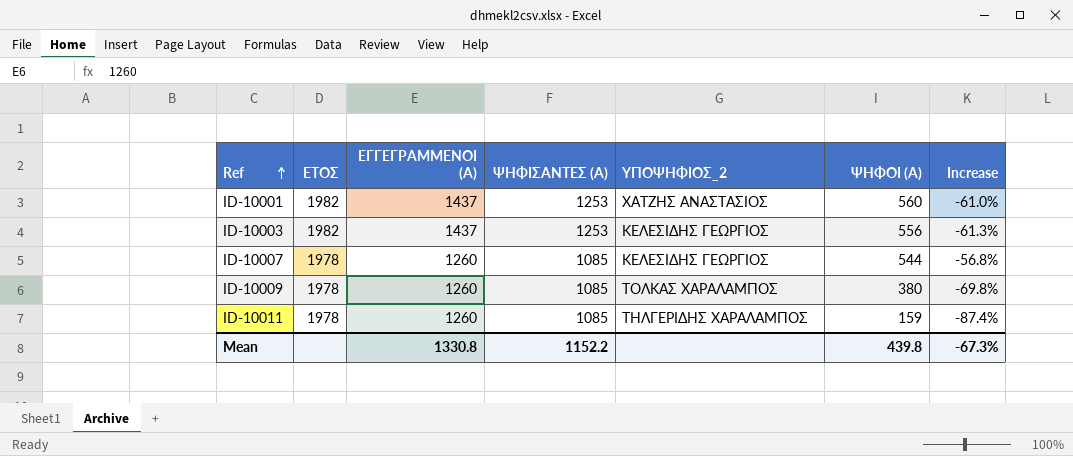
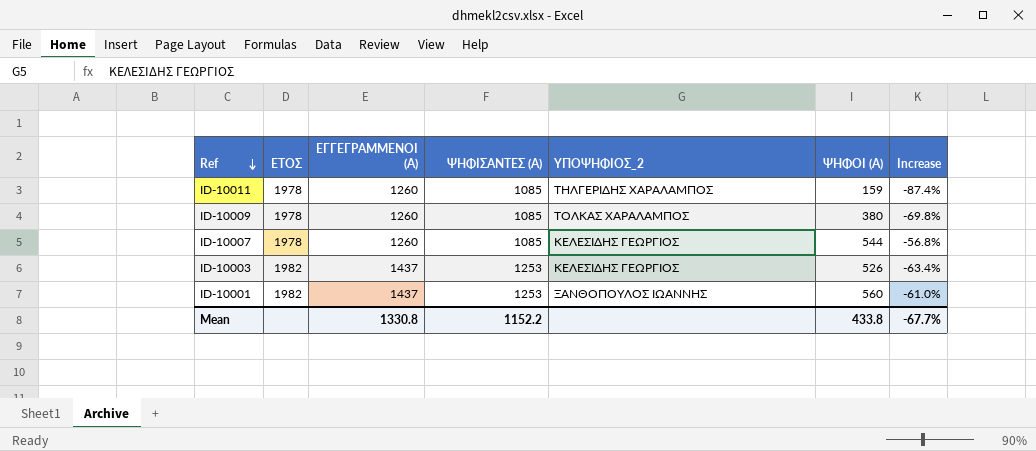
row order: Ref ascending -> Ref descending
ID-10003 | ΨΗΦΟΙ (Α): 556 -> 526
ID-10003 | Increase: -61.3% -> -63.4%
ID-10001 | ΥΠΟΨΗΦΙΟΣ_2: ΧΑΤΖΗΣ ΑΝΑΣΤΑΣΙΟΣ -> ΞΑΝΘΟΠΟΥΛΟΣ ΙΩΑΝΝΗΣ
Mean | ΨΗΦΟΙ (Α): 439.8 -> 433.8
Mean | Increase: -67.3% -> -67.7%

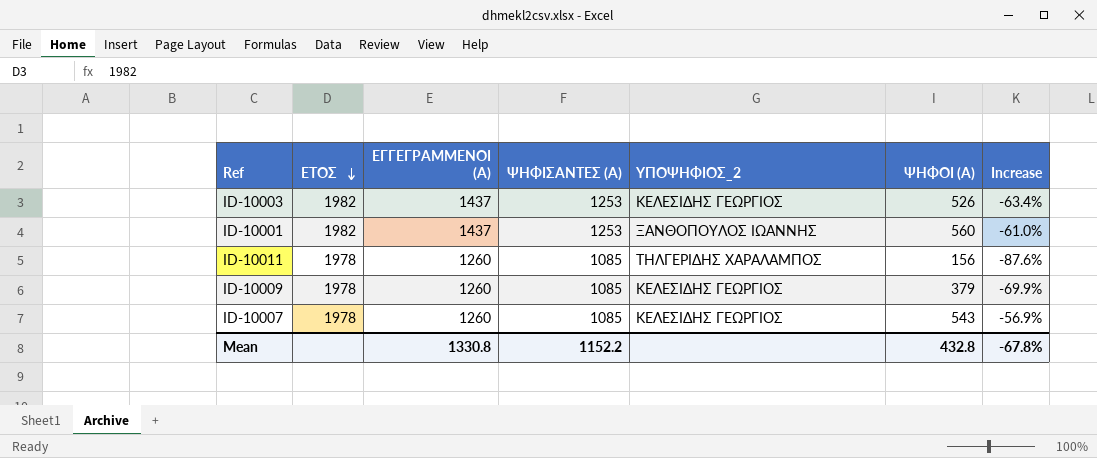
row order: Ref descending -> ΕΤΟΣ descending
ID-10011 | ΨΗΦΟΙ (Α): 159 -> 156
ID-10011 | Increase: -87.4% -> -87.6%
ID-10009 | ΥΠΟΨΗΦΙΟΣ_2: ΤΟΛΚΑΣ ΧΑΡΑΛΑΜΠΟΣ -> ΚΕΛΕΣΙΔΗΣ ΓΕΩΡΓΙΟΣ
ID-10009 | ΨΗΦΟΙ (Α): 380 -> 379
ID-10009 | Increase: -69.8% -> -69.9%
ID-10007 | ΨΗΦΟΙ (Α): 544 -> 543
ID-10007 | Increase: -56.8% -> -56.9%
Mean | ΨΗΦΟΙ (Α): 433.8 -> 432.8
Mean | Increase: -67.7% -> -67.8%

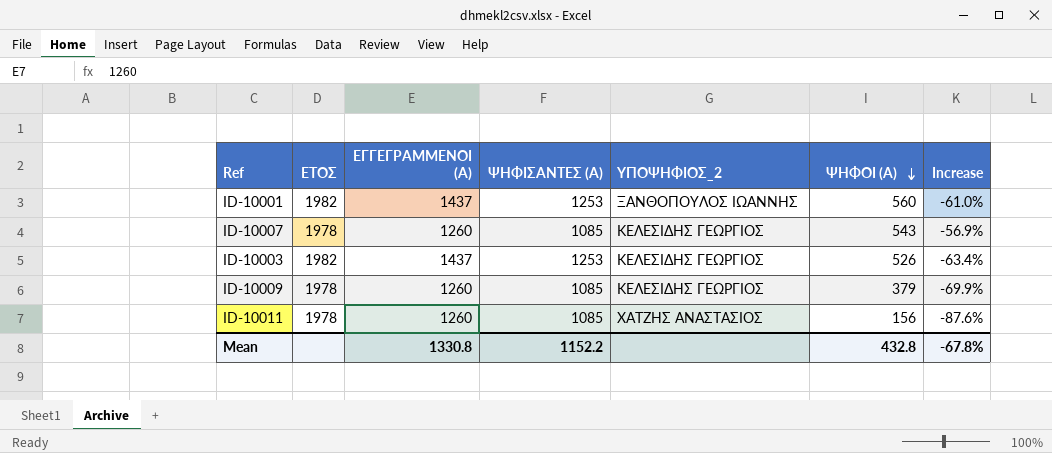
row order: ΕΤΟΣ descending -> ΨΗΦΟΙ (Α) descending
ID-10011 | ΥΠΟΨΗΦΙΟΣ_2: ΤΗΛΓΕΡΙΔΗΣ ΧΑΡΑΛΑΜΠΟΣ -> ΧΑΤΖΗΣ ΑΝΑΣΤΑΣΙΟΣ

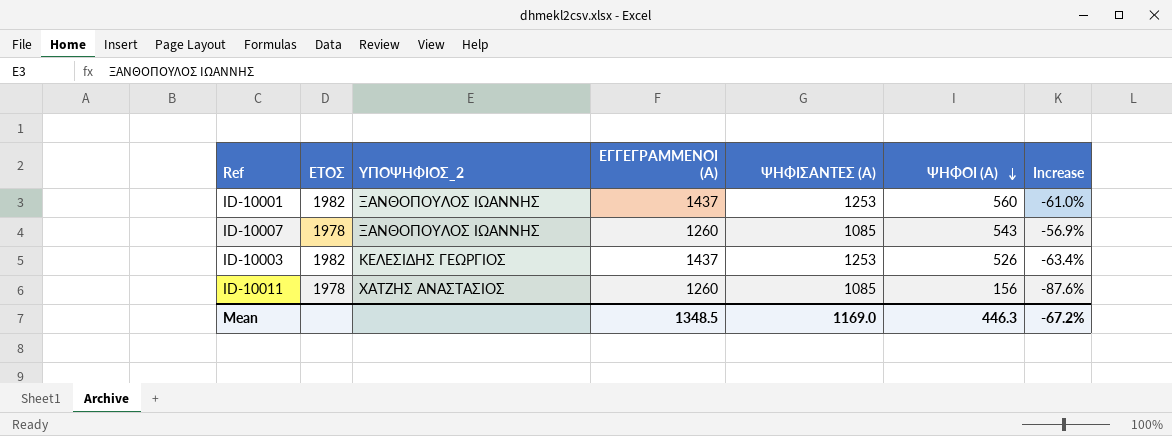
column ΥΠΟΨΗΦΙΟΣ_2 | position: 5 -> 3
row ID-10009: 1978 | 1260 | 1085 | ΚΕΛΕΣΙΔΗΣ ΓΕΩΡΓΙΟΣ | 379 | -69.9% -> none
ID-10007 | ΥΠΟΨΗΦΙΟΣ_2: ΚΕΛΕΣΙΔΗΣ ΓΕΩΡΓΙΟΣ -> ΞΑΝΘΟΠΟΥΛΟΣ ΙΩΑΝΝΗΣ
Mean | ΕΓΓΕΓΡΑΜΜΕΝΟΙ (Α): 1330.8 -> 1348.5
Mean | ΨΗΦΙΣΑΝΤΕΣ (Α): 1152.2 -> 1169.0
Mean | ΨΗΦΟΙ (Α): 432.8 -> 446.3
Mean | Increase: -67.8% -> -67.2%

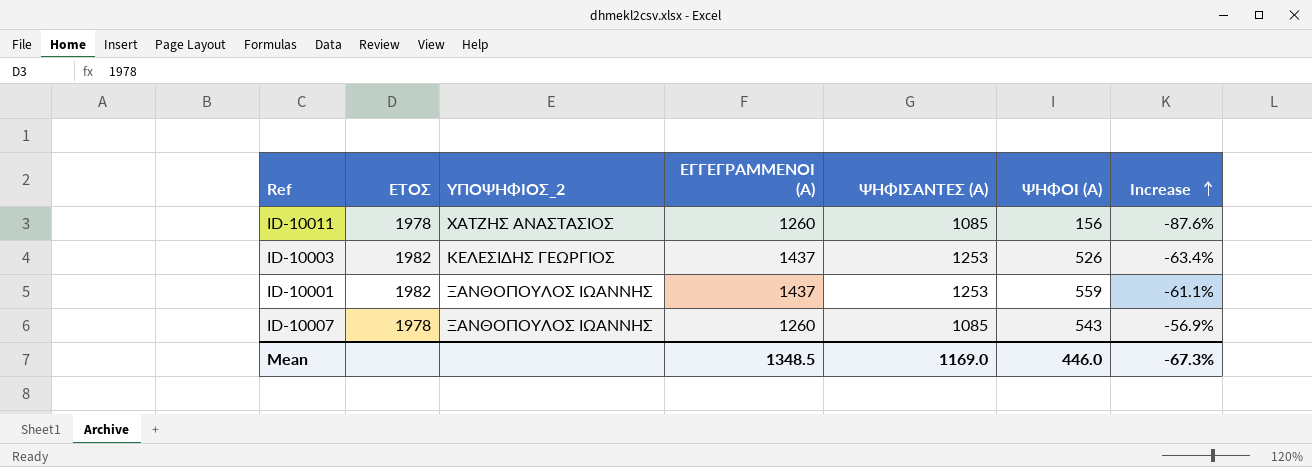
row order: ΨΗΦΟΙ (Α) descending -> Increase ascending
ID-10001 | ΨΗΦΟΙ (Α): 560 -> 559
ID-10001 | Increase: -61.0% -> -61.1%
Mean | ΨΗΦΟΙ (Α): 446.3 -> 446.0
Mean | Increase: -67.2% -> -67.3%

